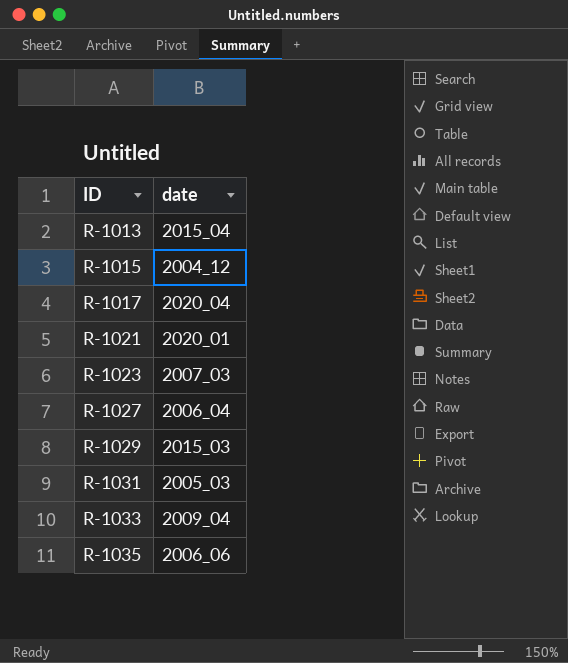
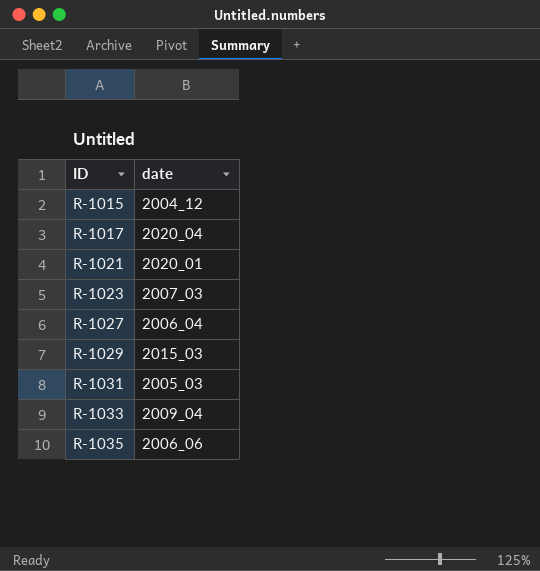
row R-1013: 2015_04 -> none

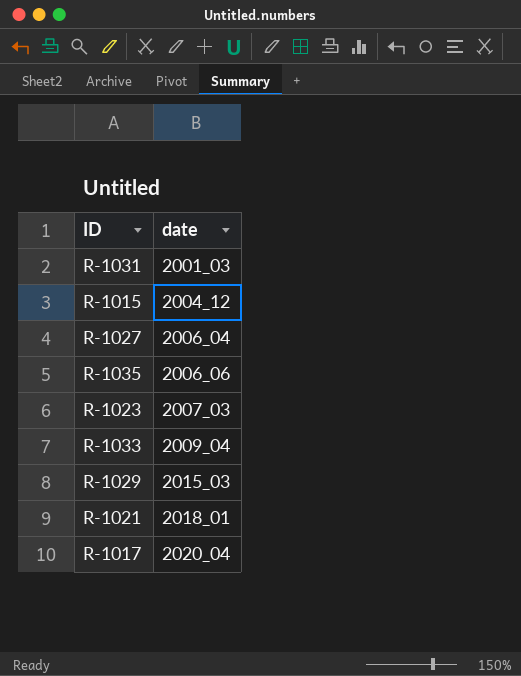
row order: ID ascending -> date ascending
R-1031 | date: 2005_03 -> 2001_03
R-1021 | date: 2020_01 -> 2018_01

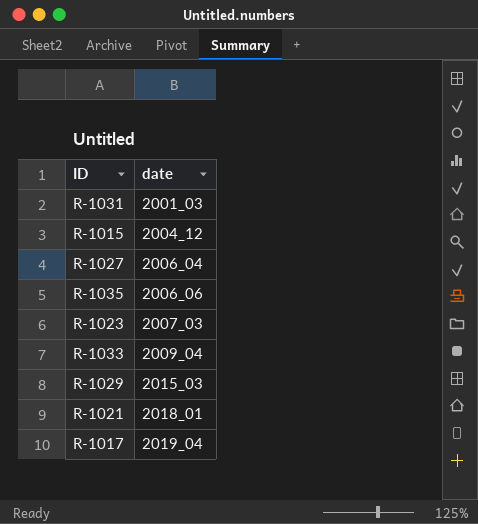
R-1017 | date: 2020_04 -> 2019_04

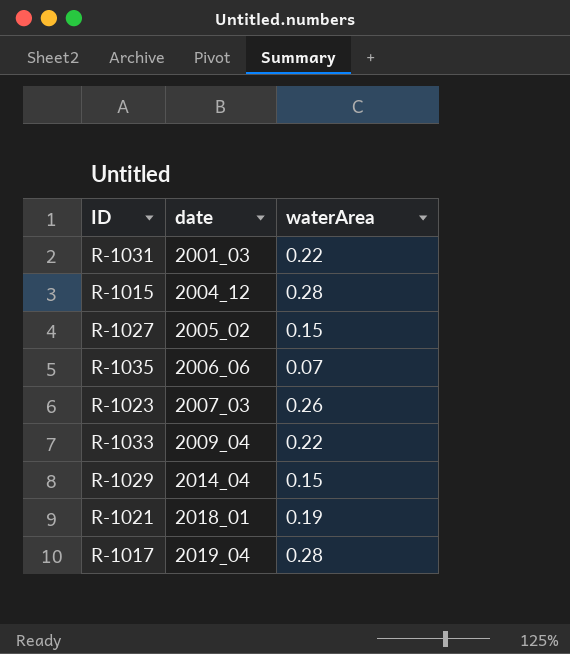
column waterArea | position: none -> 3
R-1027 | date: 2006_04 -> 2005_02
R-1029 | date: 2015_03 -> 2014_04

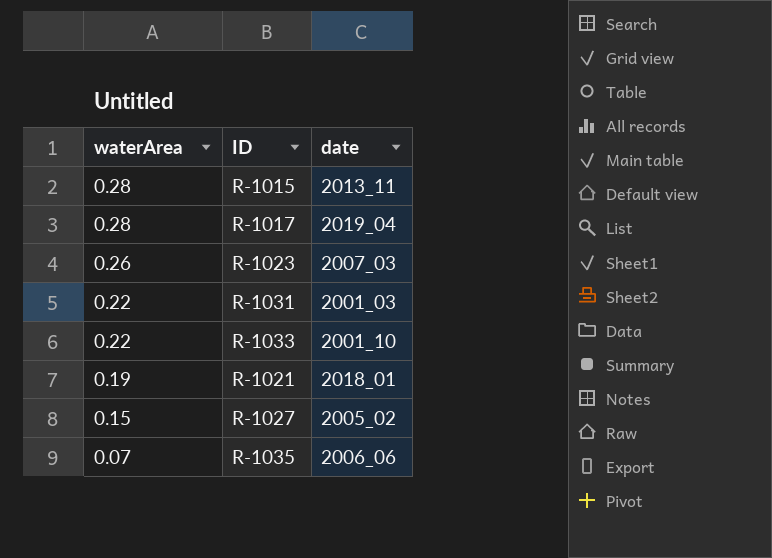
row order: date ascending -> waterArea descending
column waterArea | position: 3 -> 1
row R-1029: 2014_04 | 0.15 -> none
R-1015 | date: 2004_12 -> 2013_11
R-1033 | date: 2009_04 -> 2001_10

